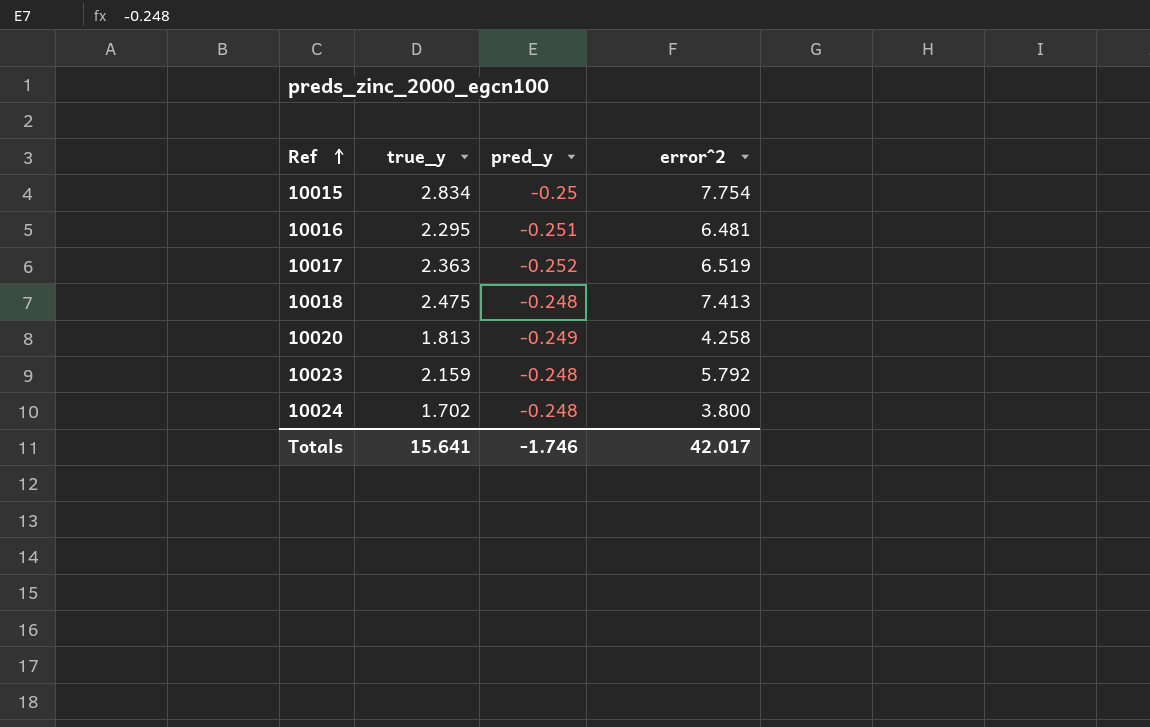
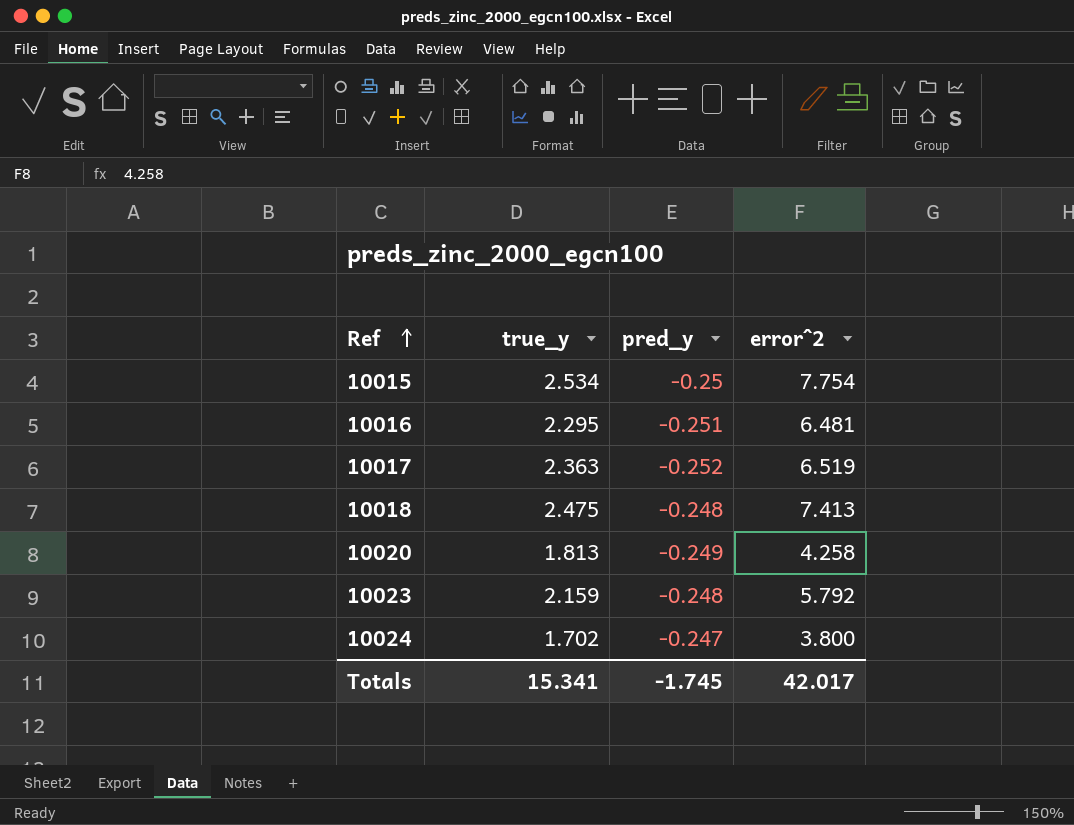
10015 | true_y: 2.834 -> 2.534
10024 | pred_y: -0.248 -> -0.247
Totals | true_y: 15.641 -> 15.341
Totals | pred_y: -1.746 -> -1.745

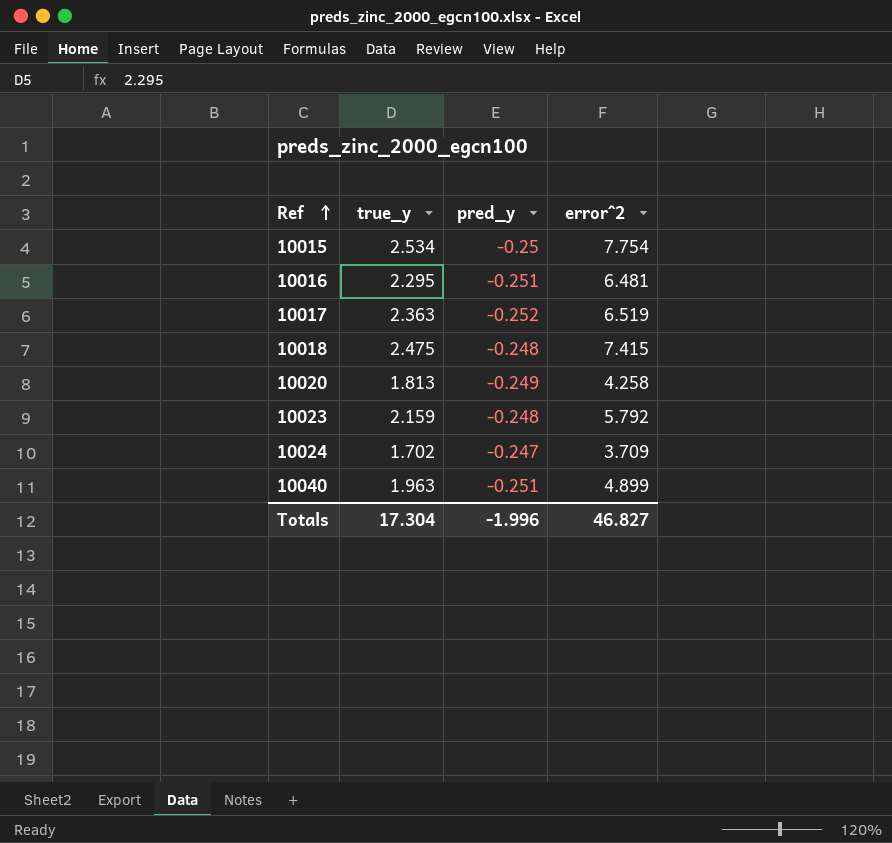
10018 | error^2: 7.413 -> 7.415
10024 | error^2: 3.800 -> 3.709
row 10040: none -> 1.963 | -0.251 | 4.899
Totals | true_y: 15.341 -> 17.304
Totals | pred_y: -1.745 -> -1.996
Totals | error^2: 42.017 -> 46.827

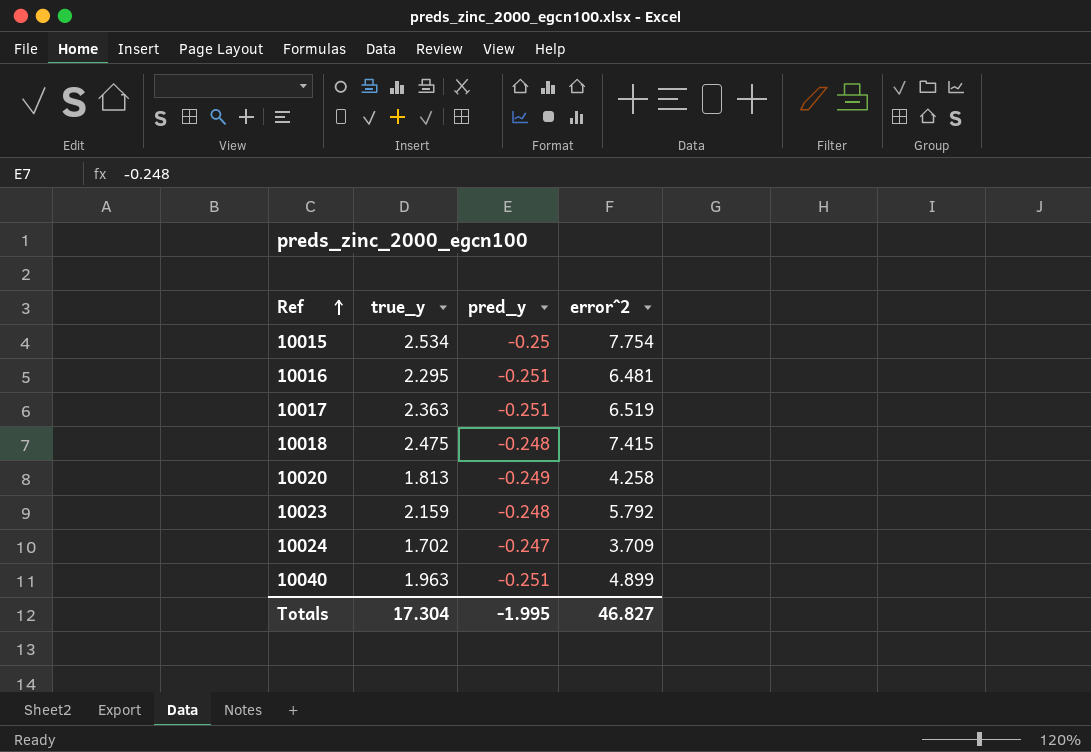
10017 | pred_y: -0.252 -> -0.251
Totals | pred_y: -1.996 -> -1.995

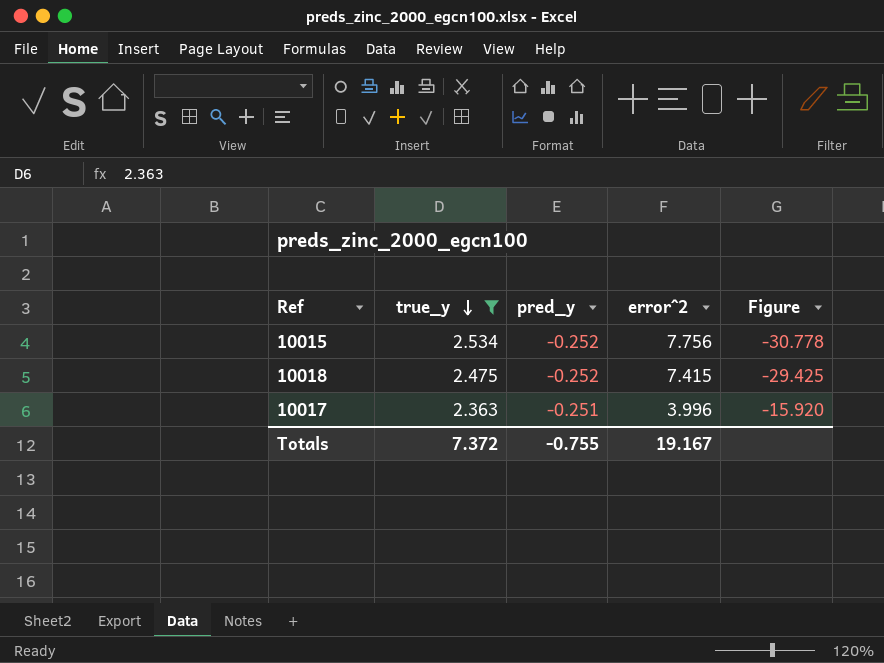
filter: none -> true_y >= 2.363
row order: Ref ascending -> true_y descending
column Figure | formula: none -> [error^2] / [pred_y]
10015 | pred_y: -0.25 -> -0.252
10015 | error^2: 7.754 -> 7.756
10018 | pred_y: -0.248 -> -0.252
10017 | error^2: 6.519 -> 3.996
Totals | true_y: 17.304 -> 7.372
Totals | pred_y: -1.995 -> -0.755
Totals | error^2: 46.827 -> 19.167

